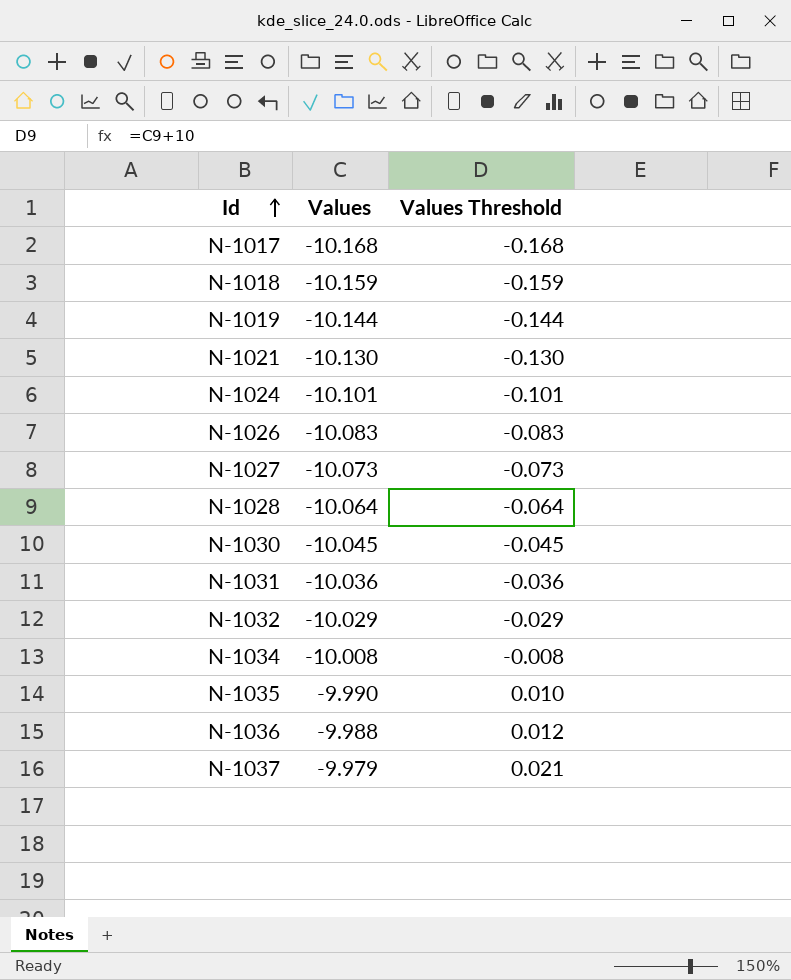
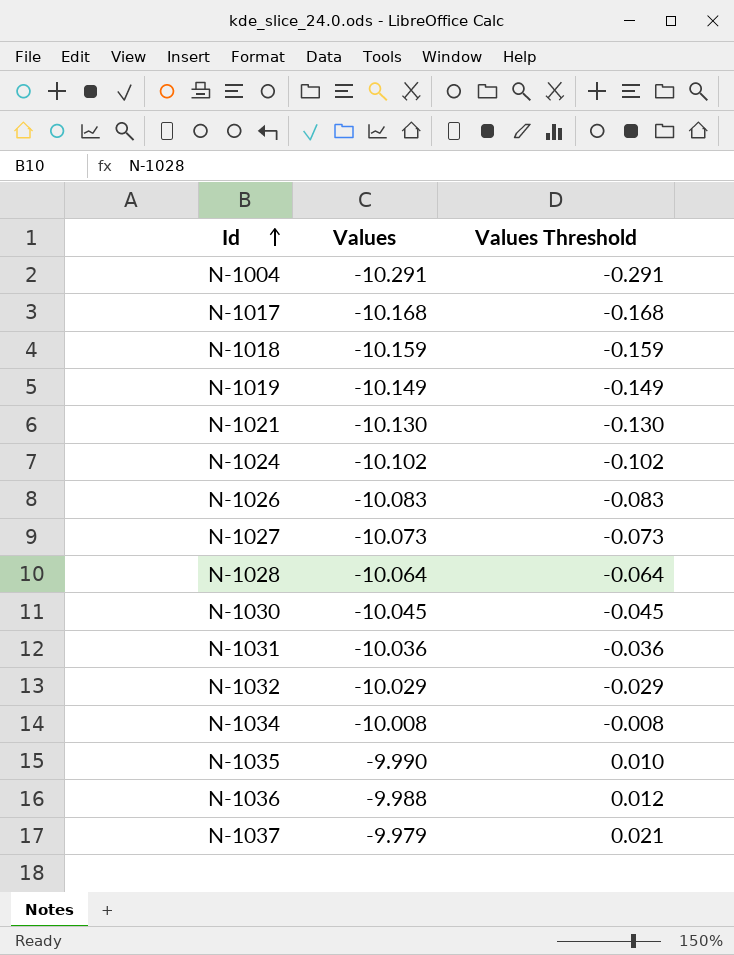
row N-1004: none -> -10.291 | -0.291
N-1019 | Values: -10.144 -> -10.149
N-1019 | Values Threshold: -0.144 -> -0.149
N-1024 | Values: -10.101 -> -10.102
N-1024 | Values Threshold: -0.101 -> -0.102

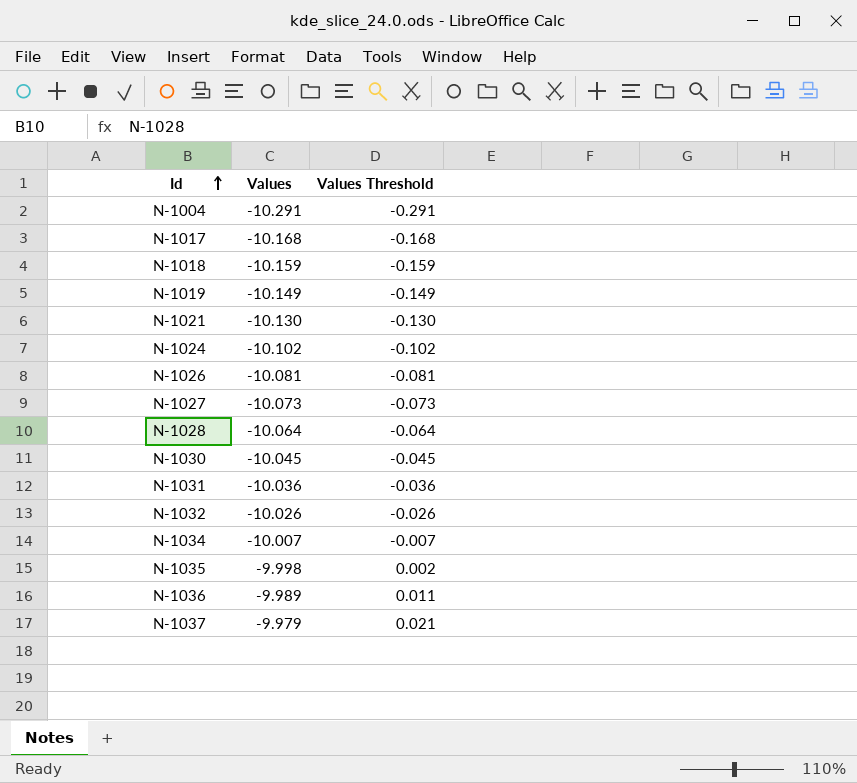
N-1026 | Values: -10.083 -> -10.081
N-1026 | Values Threshold: -0.083 -> -0.081
N-1032 | Values: -10.029 -> -10.026
N-1032 | Values Threshold: -0.029 -> -0.026
N-1034 | Values: -10.008 -> -10.007
N-1034 | Values Threshold: -0.008 -> -0.007
N-1035 | Values: -9.990 -> -9.998
N-1035 | Values Threshold: 0.010 -> 0.002
N-1036 | Values: -9.988 -> -9.989
N-1036 | Values Threshold: 0.012 -> 0.011

